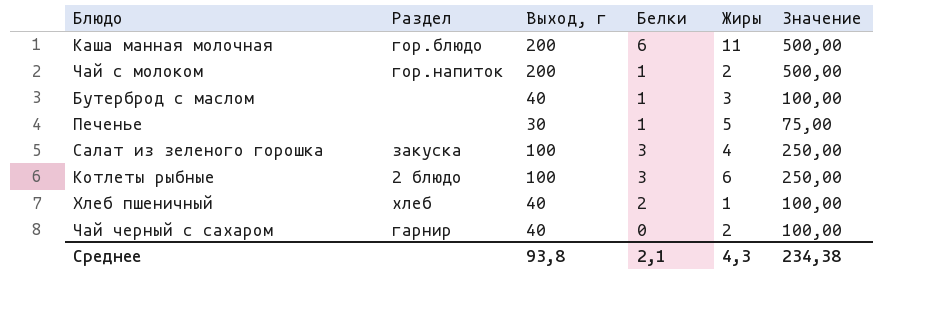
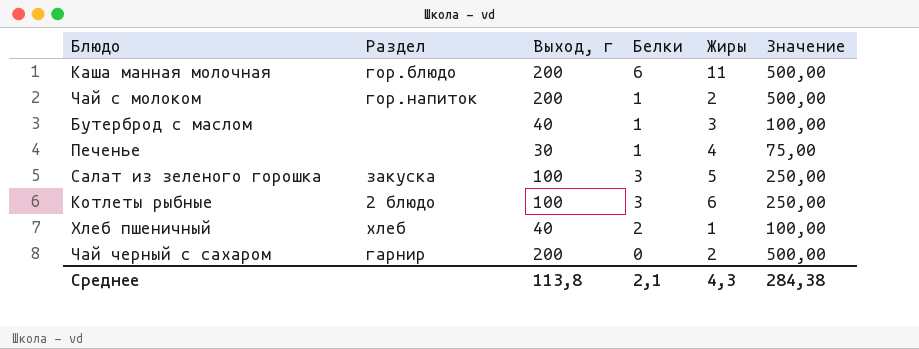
Печенье | Жиры: 5 -> 4
Салат из зеленого горошка | Жиры: 4 -> 5
Чай черный с сахаром | Выход, г: 40 -> 200
Чай черный с сахаром | Значение: 100,00 -> 500,00
Среднее | Выход, г: 93,8 -> 113,8
Среднее | Значение: 234,38 -> 284,38

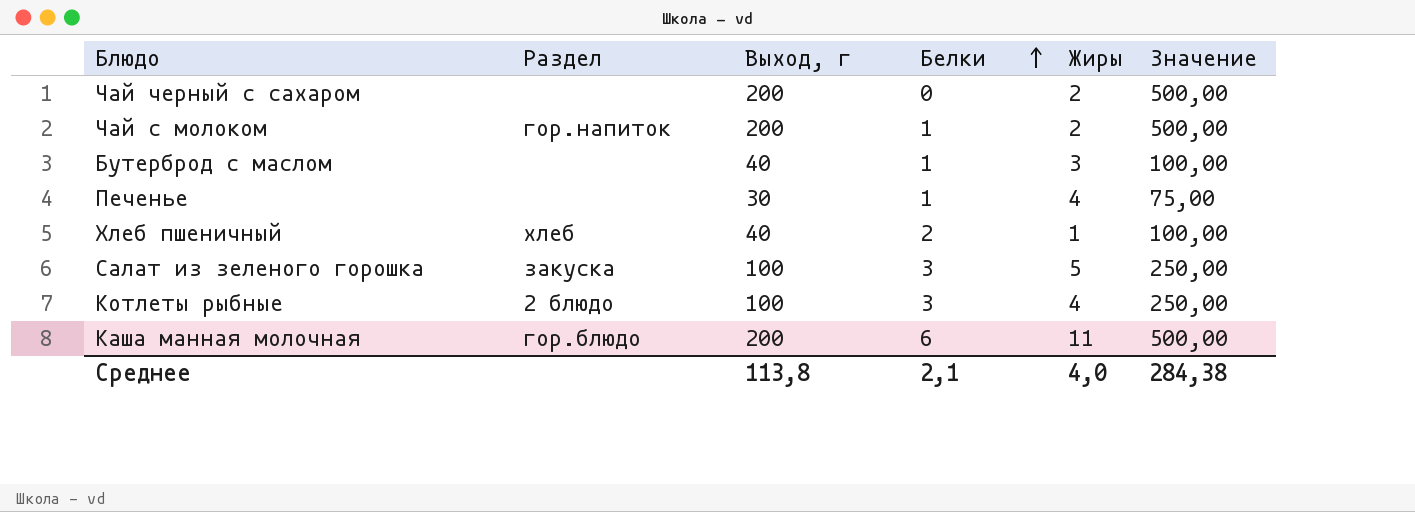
row order: none -> Белки ascending
Чай черный с сахаром | Раздел: гарнир -> none
Котлеты рыбные | Жиры: 6 -> 4
Среднее | Жиры: 4,3 -> 4,0

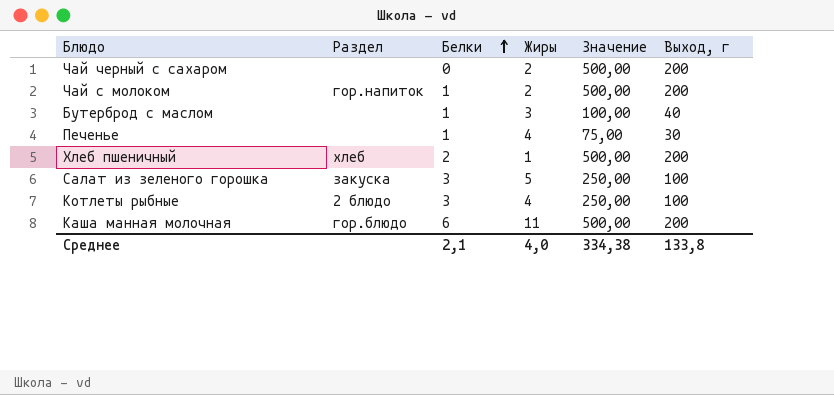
column Выход, г | position: 3 -> 6
Хлеб пшеничный | Значение: 100,00 -> 500,00
Хлеб пшеничный | Выход, г: 40 -> 200
Среднее | Значение: 284,38 -> 334,38
Среднее | Выход, г: 113,8 -> 133,8

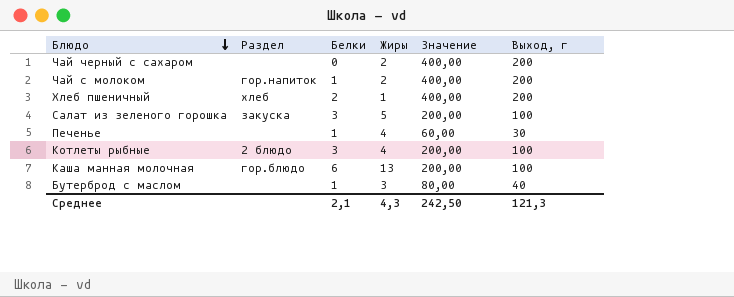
row order: Белки ascending -> Блюдо descending
column Значение | formula: [Выход, г] * 2,5 -> [Выход, г] * 2
Каша манная молочная | Жиры: 11 -> 13
Каша манная молочная | Выход, г: 200 -> 100
Среднее | Жиры: 4,0 -> 4,3
Среднее | Значение: 334,38 -> 242,50
Среднее | Выход, г: 133,8 -> 121,3

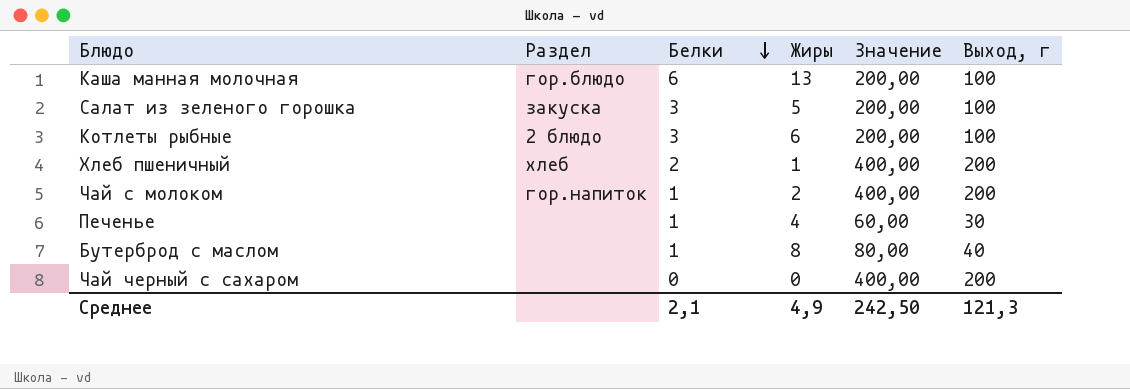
row order: Блюдо descending -> Белки descending
Котлеты рыбные | Жиры: 4 -> 6
Бутерброд с маслом | Жиры: 3 -> 8
Чай черный с сахаром | Жиры: 2 -> 0
Среднее | Жиры: 4,3 -> 4,9

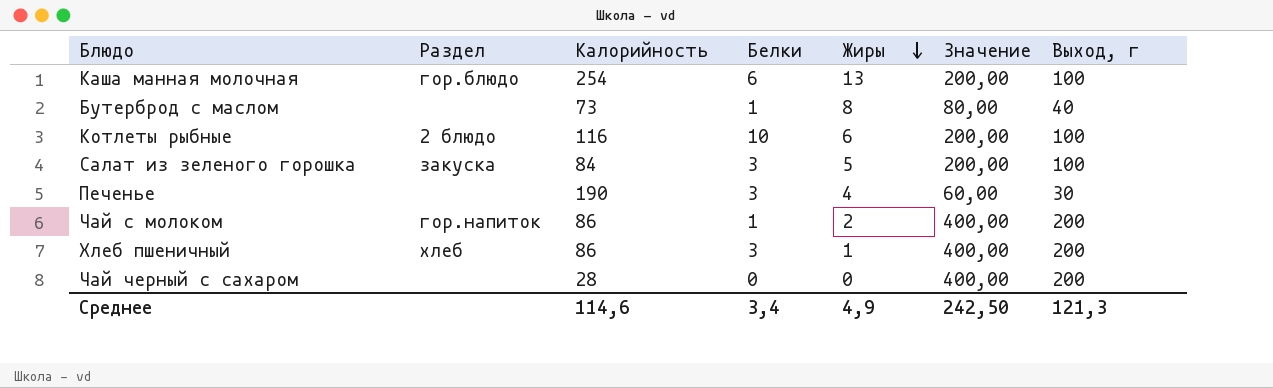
row order: Белки descending -> Жиры descending
column Калорийность | position: none -> 3
Котлеты рыбные | Белки: 3 -> 10
Печенье | Белки: 1 -> 3
Хлеб пшеничный | Белки: 2 -> 3
Среднее | Белки: 2,1 -> 3,4

